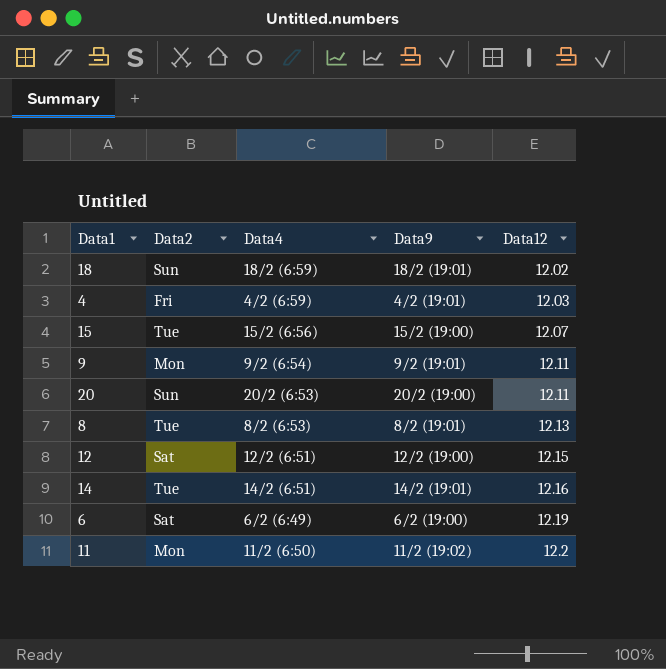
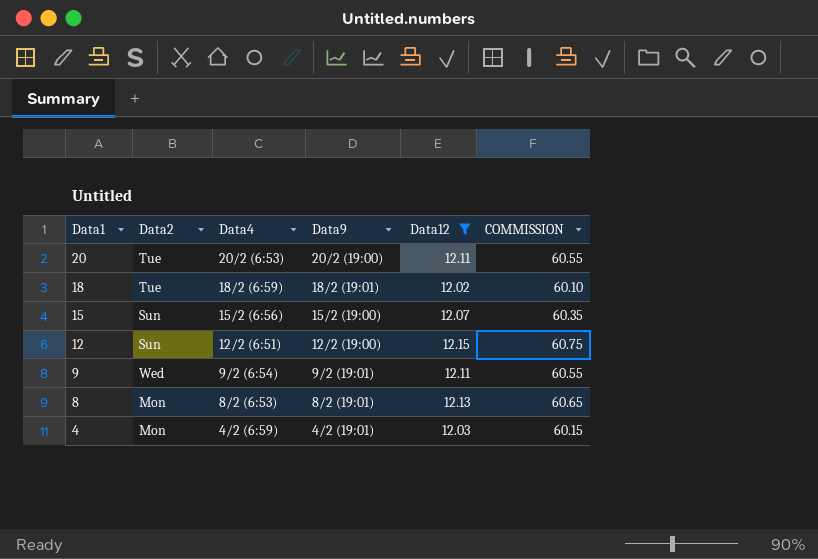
filter: none -> Data12 <= 12.15
row order: Data12 ascending -> Data1 descending
column COMMISSION | formula: none -> [Data12] * 5
20 | Data2: Sun -> Tue
18 | Data2: Sun -> Tue
15 | Data2: Tue -> Sun
12 | Data2: Sat -> Sun
9 | Data2: Mon -> Wed
8 | Data2: Tue -> Mon
4 | Data2: Fri -> Mon

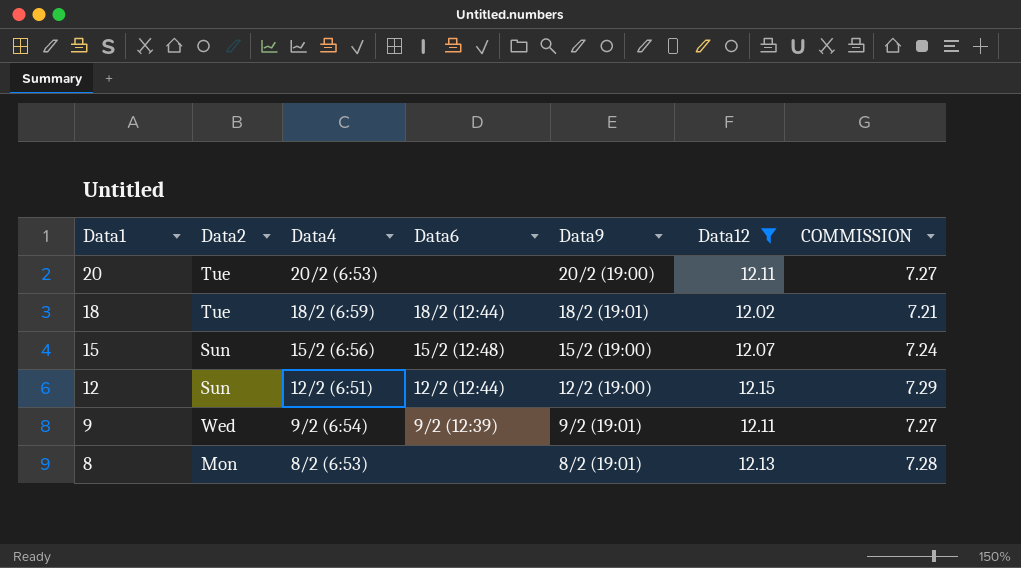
column Data6 | position: none -> 4
column COMMISSION | formula: [Data12] * 5 -> [Data12] * 0.6
row 4: Mon | 4/2 (6:59) | 4/2 (19:01) | 12.03 | 60.15 -> none

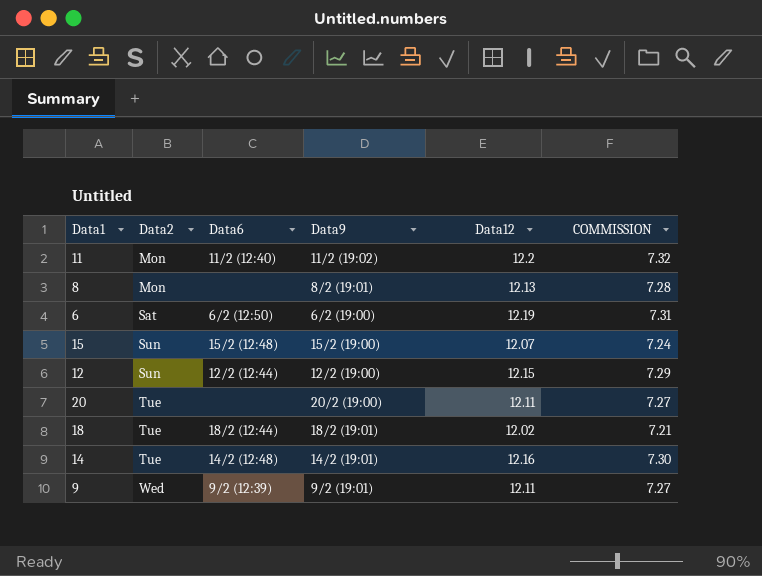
filter: Data12 <= 12.15 -> none
row order: Data1 descending -> Data2 ascending
column Data4 | position: 3 -> none

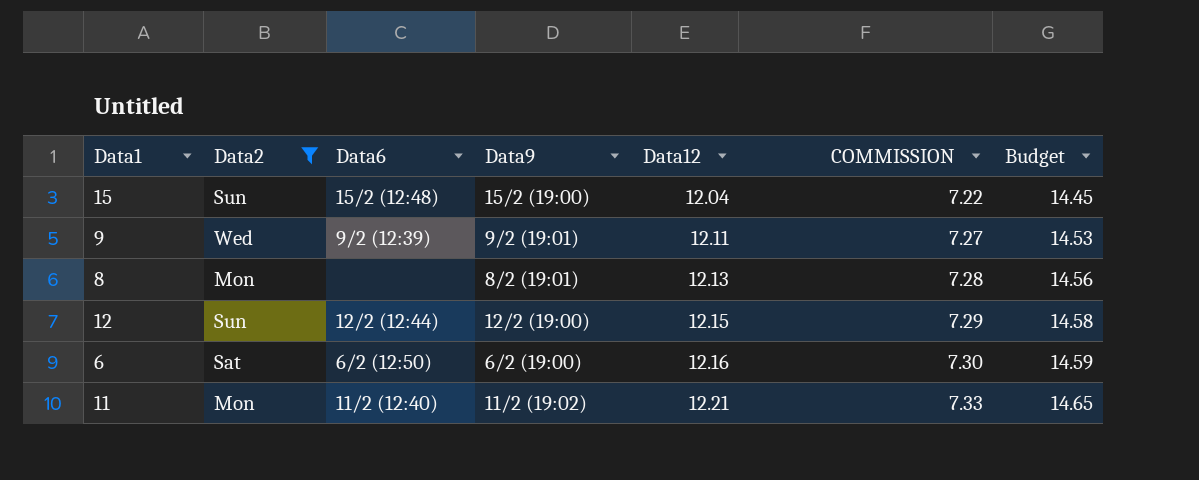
filter: none -> Data2 != Tue
row order: Data2 ascending -> Data12 ascending
column Budget | formula: none -> [Data12] * 1.2
15 | Data12: 12.07 -> 12.04
15 | COMMISSION: 7.24 -> 7.22
6 | Data12: 12.19 -> 12.16
6 | COMMISSION: 7.31 -> 7.30
11 | Data12: 12.2 -> 12.21
11 | COMMISSION: 7.32 -> 7.33

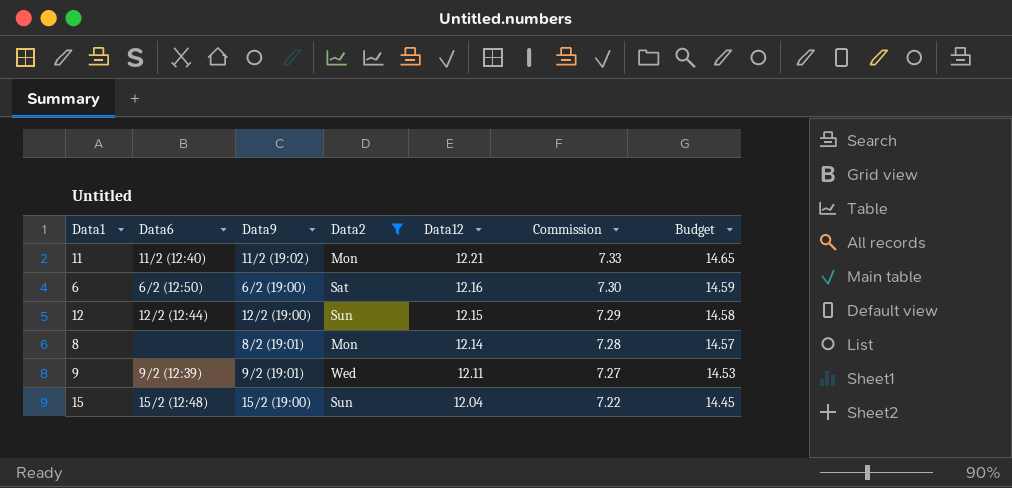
row order: Data12 ascending -> Data12 descending
column Data2 | position: 2 -> 4
column name: COMMISSION -> Commission
8 | Data12: 12.13 -> 12.14
8 | Budget: 14.56 -> 14.57

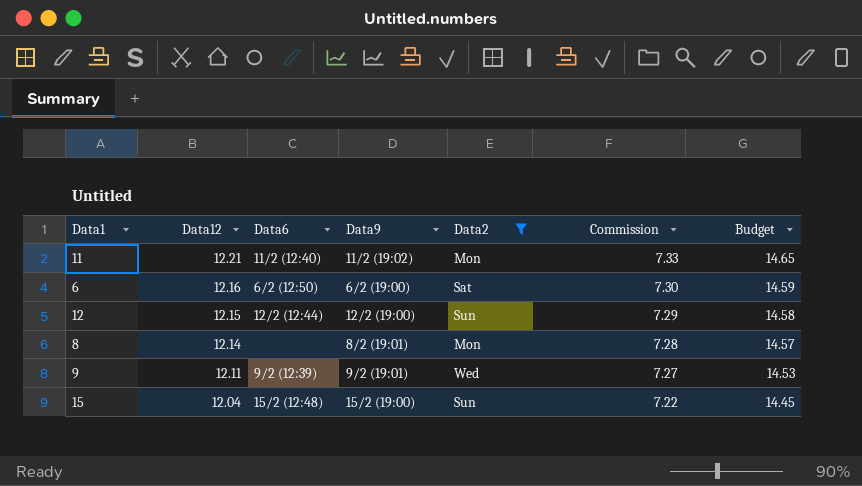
column Data12 | position: 5 -> 2

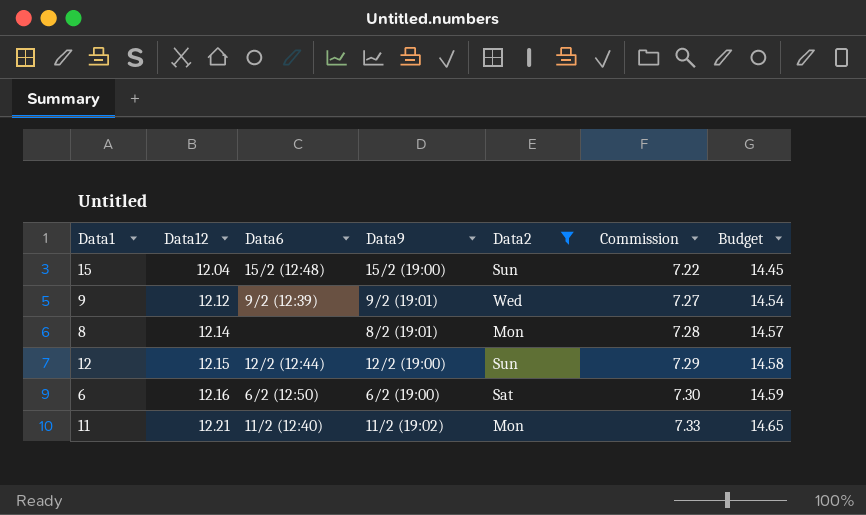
row order: Data12 descending -> Data12 ascending
9 | Data12: 12.11 -> 12.12
9 | Budget: 14.53 -> 14.54

